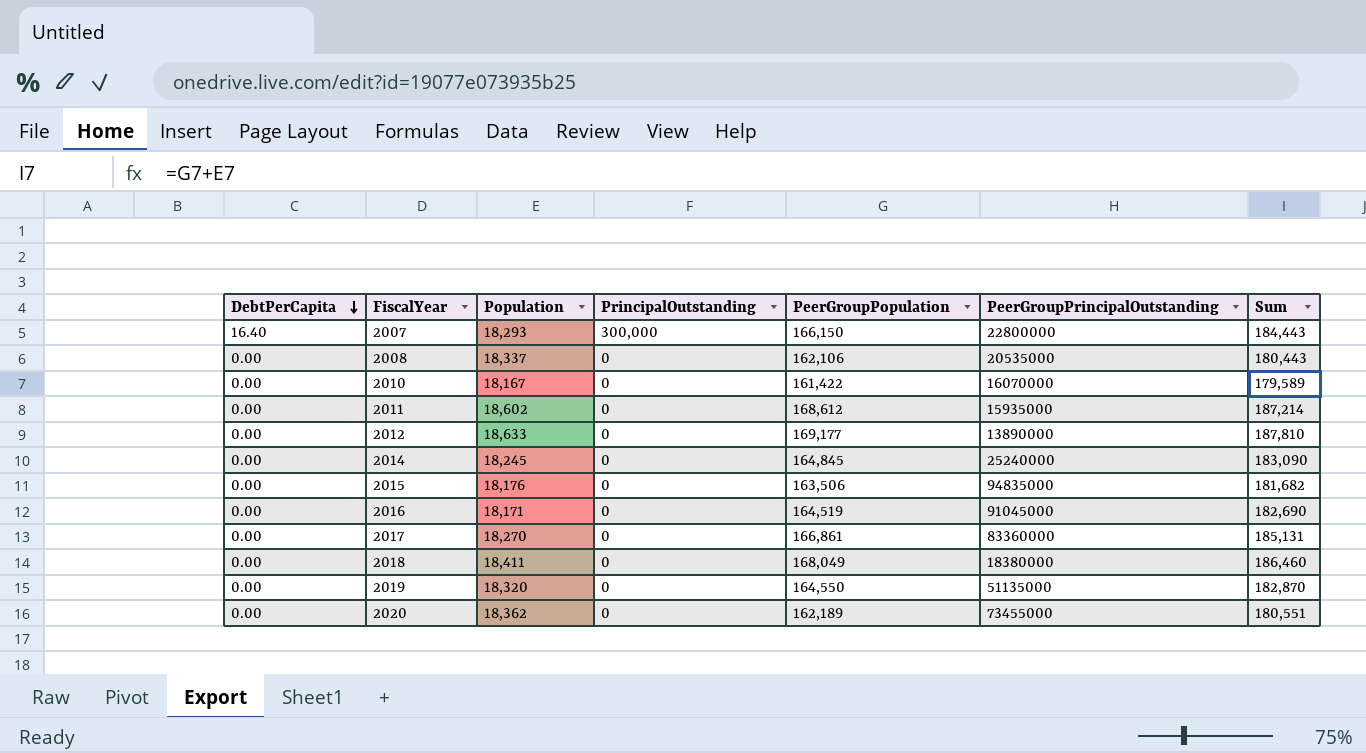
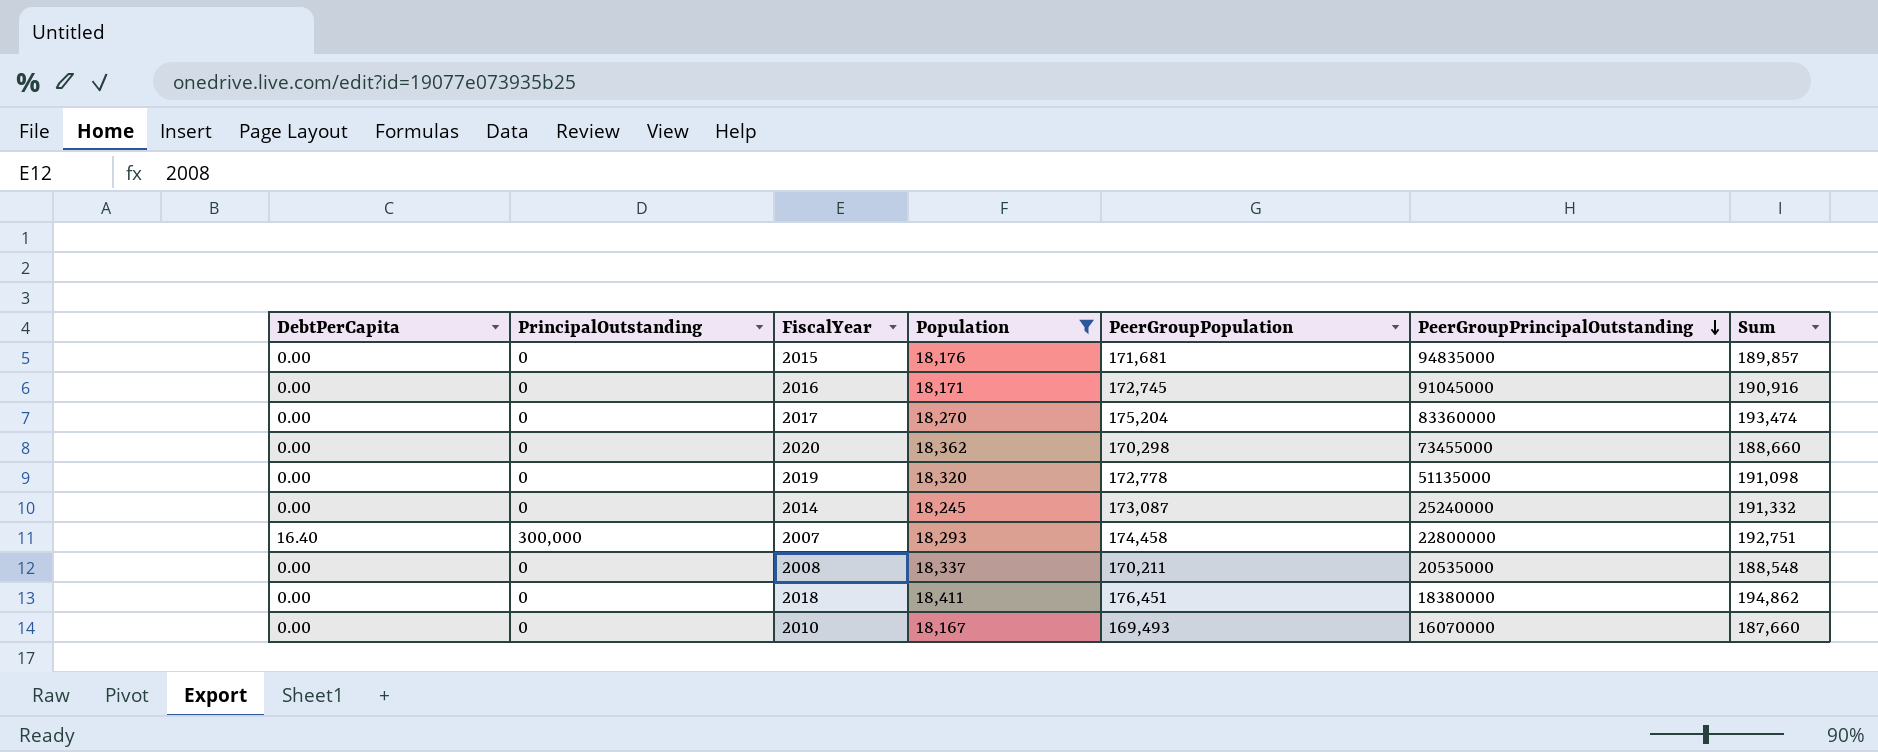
filter: none -> Population <= 18,411
row order: DebtPerCapita descending -> PeerGroupPrincipalOutstanding descending
column PrincipalOutstanding | position: 4 -> 2
2015 | PeerGroupPopulation: 163,506 -> 171,681
2015 | Sum: 181,682 -> 189,857
2016 | PeerGroupPopulation: 164,519 -> 172,745
2016 | Sum: 182,690 -> 190,916
2017 | PeerGroupPopulation: 166,861 -> 175,204
2017 | Sum: 185,131 -> 193,474
2020 | PeerGroupPopulation: 162,189 -> 170,298
2020 | Sum: 180,551 -> 188,660
2019 | PeerGroupPopulation: 164,550 -> 172,778
2019 | Sum: 182,870 -> 191,098
2014 | PeerGroupPopulation: 164,845 -> 173,087
2014 | Sum: 183,090 -> 191,332
2007 | PeerGroupPopulation: 166,150 -> 174,458
2007 | Sum: 184,443 -> 192,751
2008 | PeerGroupPopulation: 162,106 -> 170,211
2008 | Sum: 180,443 -> 188,548
2018 | PeerGroupPopulation: 168,049 -> 176,451
2018 | Sum: 186,460 -> 194,862
2010 | PeerGroupPopulation: 161,422 -> 169,493
2010 | Sum: 179,589 -> 187,660

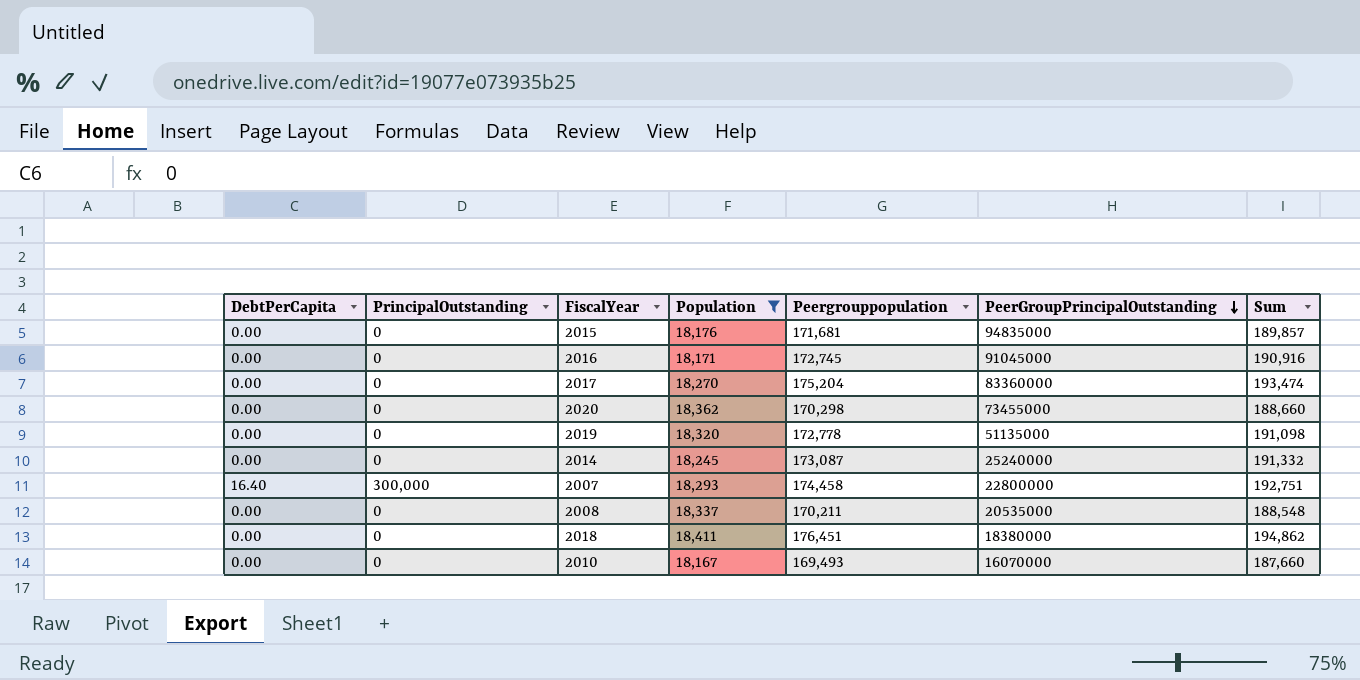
column name: PeerGroupPopulation -> Peergrouppopulation

